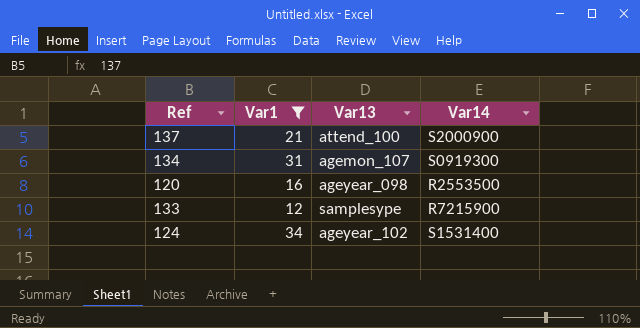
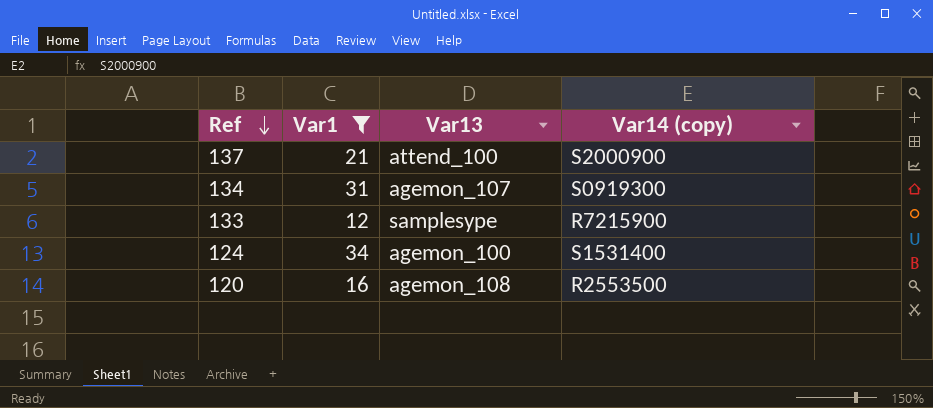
row order: none -> Ref descending
column name: Var14 -> Var14 (copy)
124 | Var13: ageyear_102 -> agemon_100
120 | Var13: ageyear_098 -> agemon_108

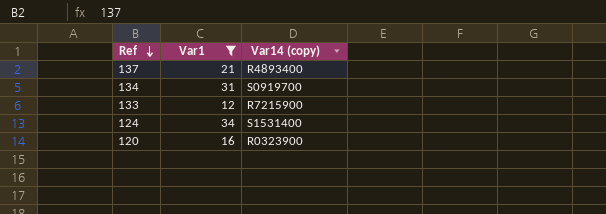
column Var13 | position: 3 -> none
137 | Var14 (copy): S2000900 -> R4893400
134 | Var14 (copy): S0919300 -> S0919700
120 | Var14 (copy): R2553500 -> R0323900

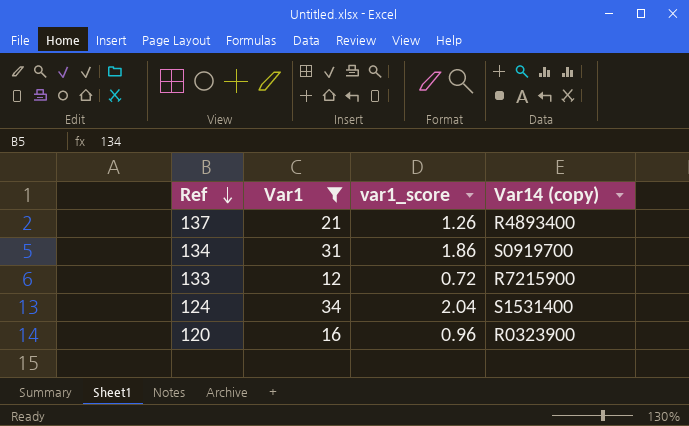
column var1_score | formula: none -> [Var1] * 0.06

